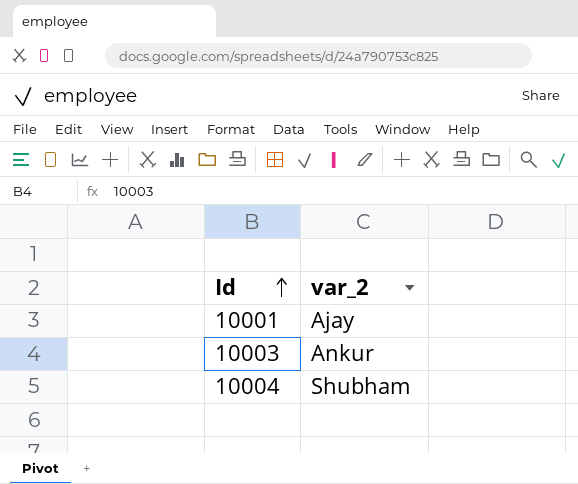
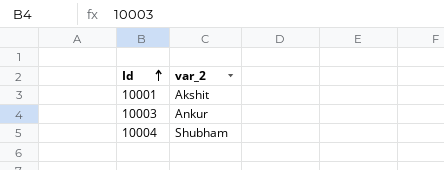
10001 | var_2: Ajay -> Akshit

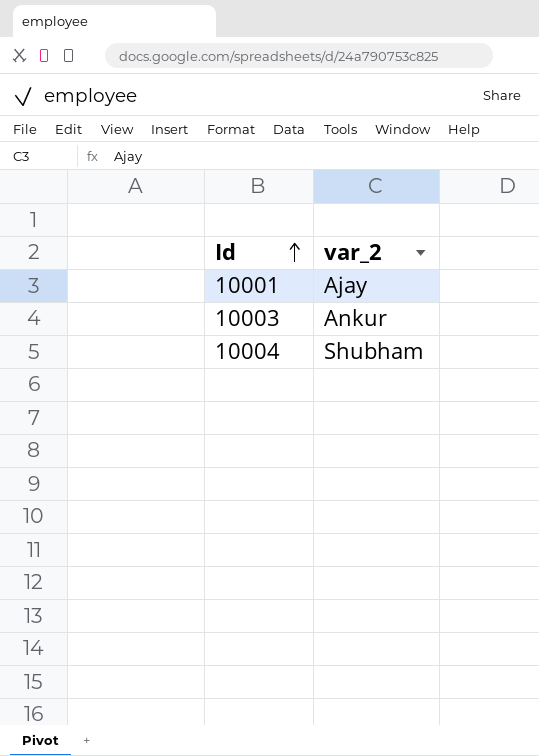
10001 | var_2: Akshit -> Ajay

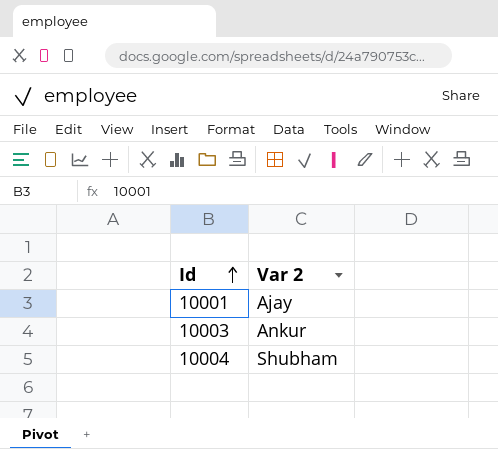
column name: var_2 -> Var 2

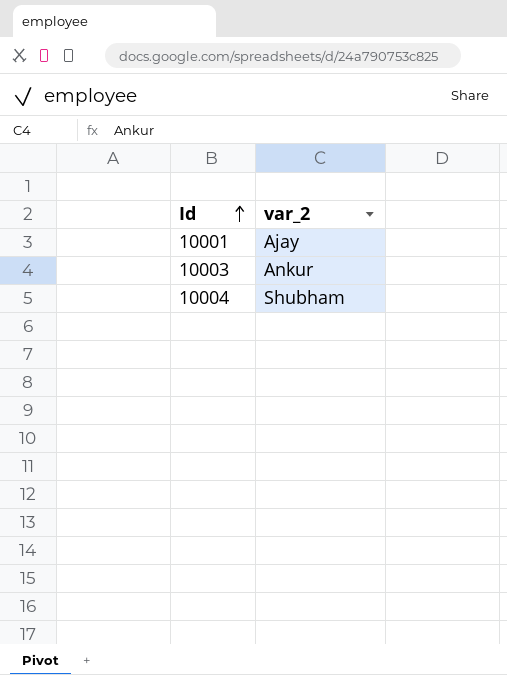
column name: Var 2 -> var_2

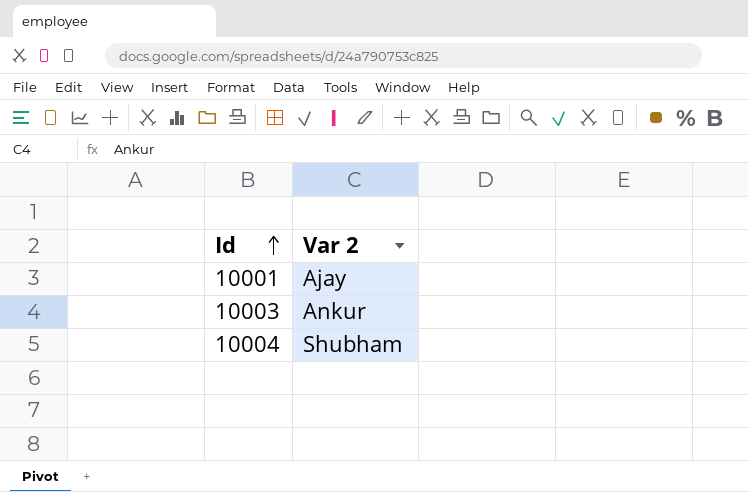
column name: var_2 -> Var 2

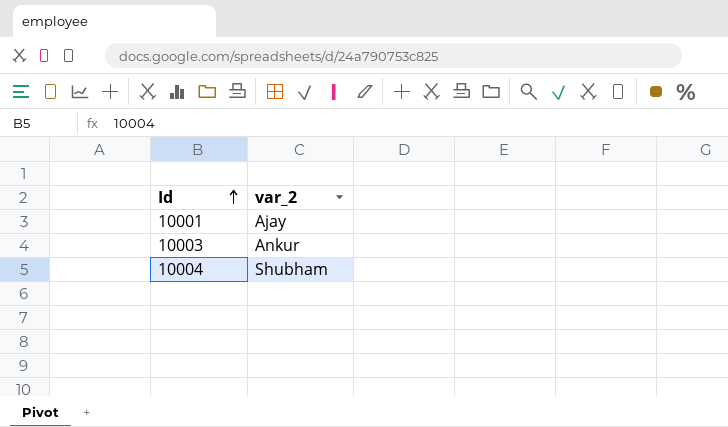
column name: Var 2 -> var_2

